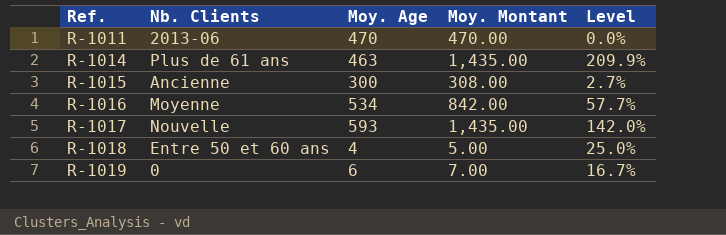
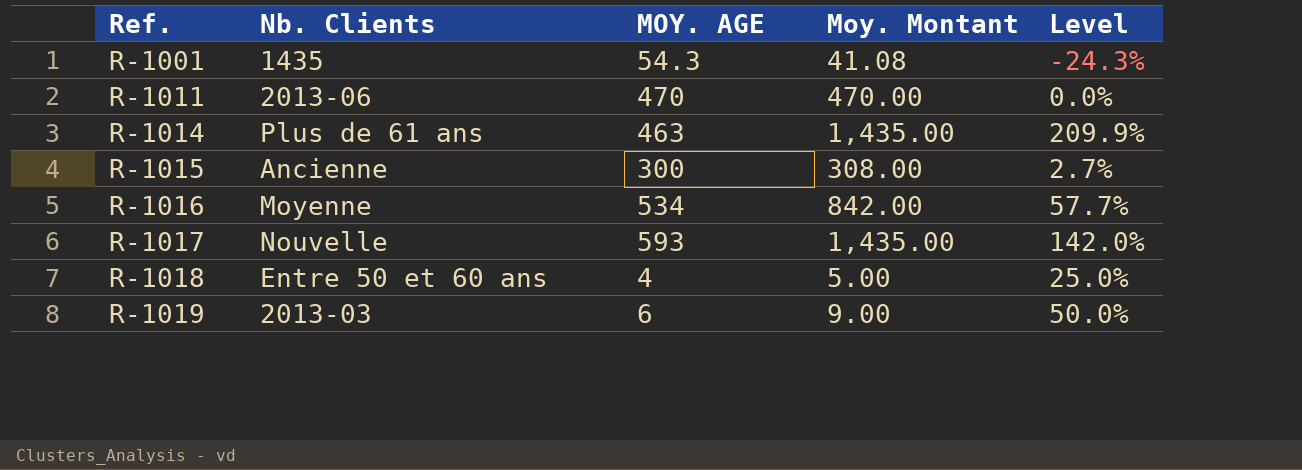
column name: Moy. Age -> MOY. AGE
row R-1001: none -> 1435 | 54.3 | 41.08 | -24.3%
R-1019 | Nb. Clients: 0 -> 2013-03
R-1019 | Moy. Montant: 7.00 -> 9.00
R-1019 | Level: 16.7% -> 50.0%

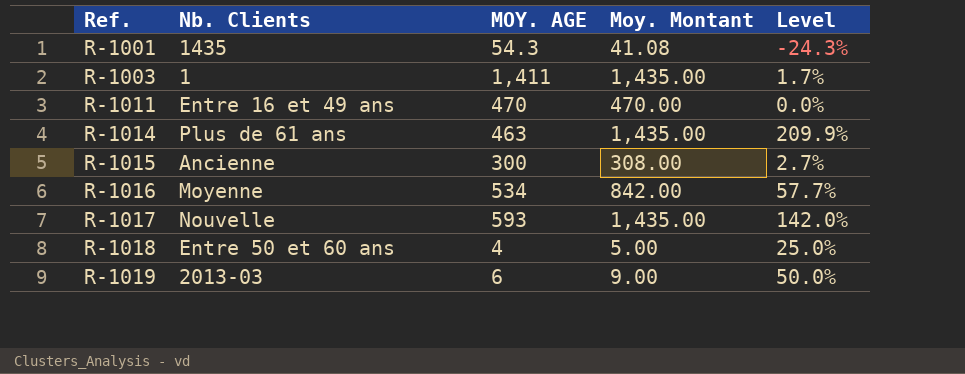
row R-1003: none -> 1 | 1,411 | 1,435.00 | 1.7%
R-1011 | Nb. Clients: 2013-06 -> Entre 16 et 49 ans

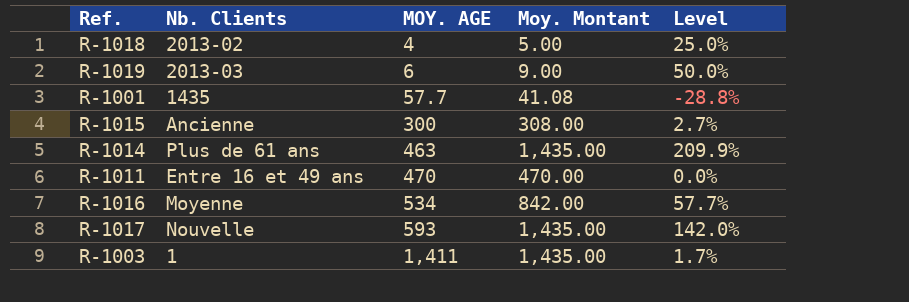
row order: Ref. ascending -> MOY. AGE ascending
R-1018 | Nb. Clients: Entre 50 et 60 ans -> 2013-02
R-1001 | MOY. AGE: 54.3 -> 57.7
R-1001 | Level: -24.3% -> -28.8%

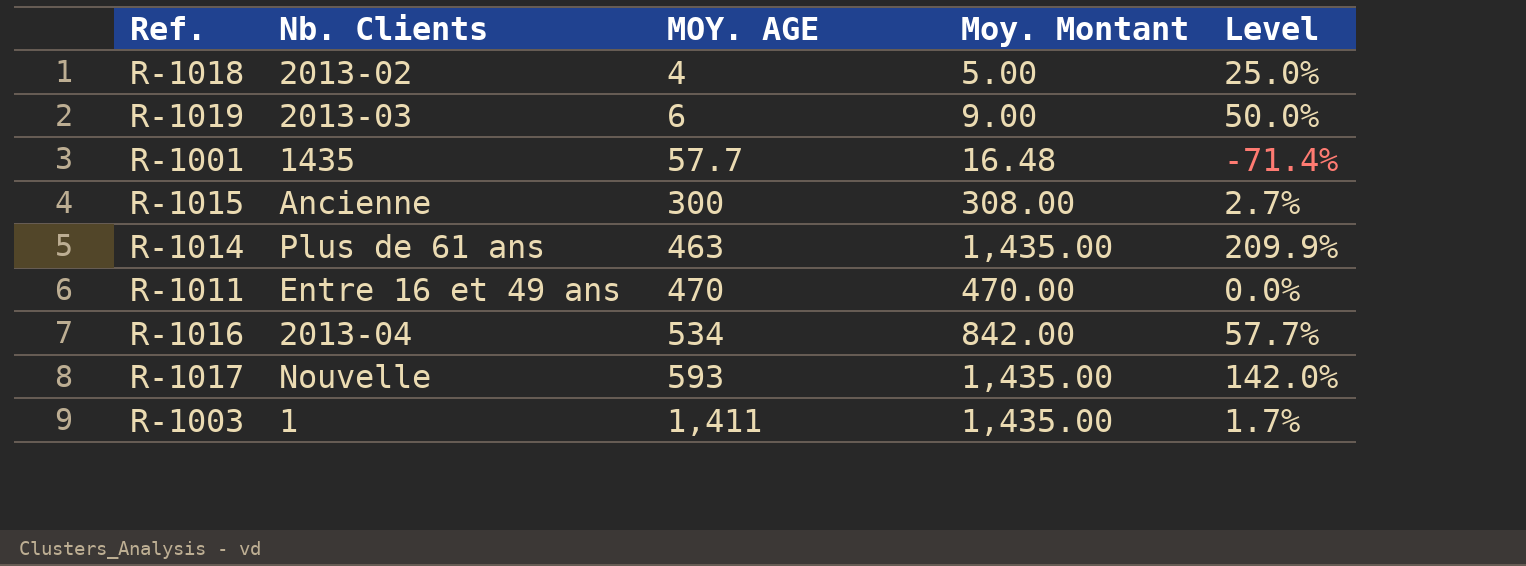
R-1001 | Moy. Montant: 41.08 -> 16.48
R-1001 | Level: -28.8% -> -71.4%
R-1016 | Nb. Clients: Moyenne -> 2013-04

